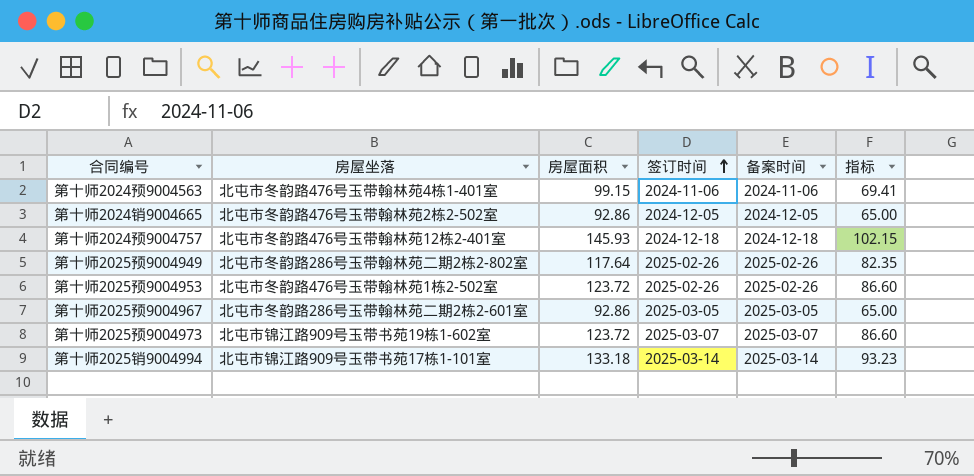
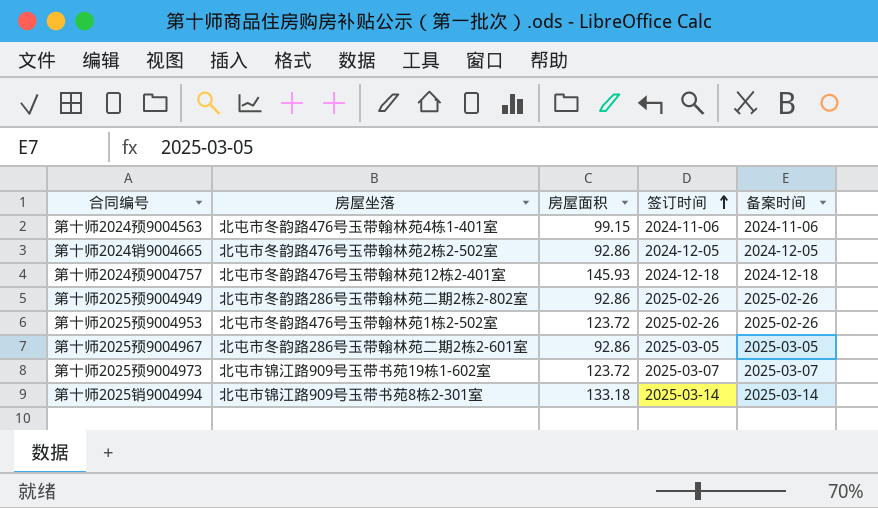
column 指标 | formula: [房屋面积] * 0.7 -> none
第十师2025预9004949 | 房屋面积: 117.64 -> 92.86
第十师2025销9004994 | 房屋坐落: 北屯市锦江路909号玉带书苑17栋1-101室 -> 北屯市锦江路909号玉带书苑8栋2-301室

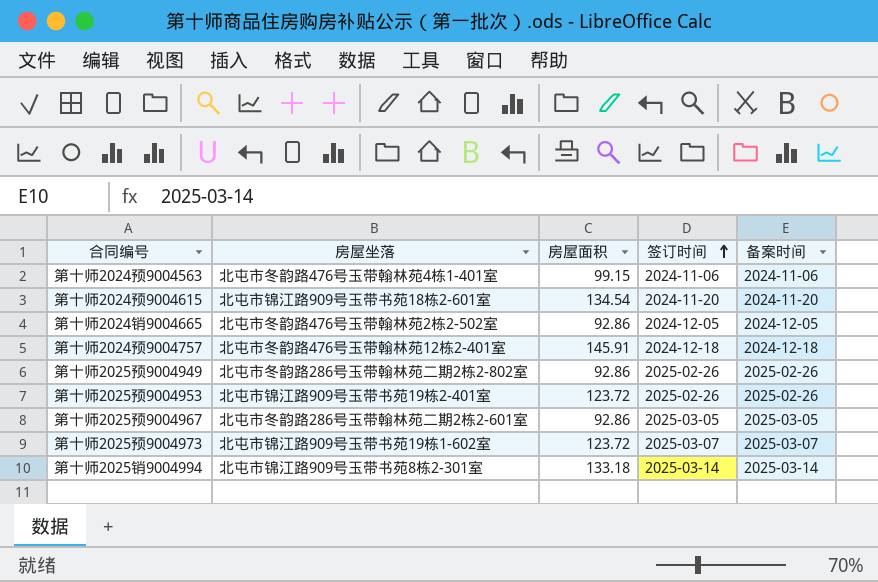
row 第十师2024预9004615: none -> 北屯市锦江路909号玉带书苑18栋2-601室 | 134.54 | 2024-11-20 | 2024-11-20
第十师2024预9004757 | 房屋面积: 145.93 -> 145.91
第十师2025预9004953 | 房屋坐落: 北屯市冬韵路476号玉带翰林苑1栋2-502室 -> 北屯市锦江路909号玉带书苑19栋2-401室

